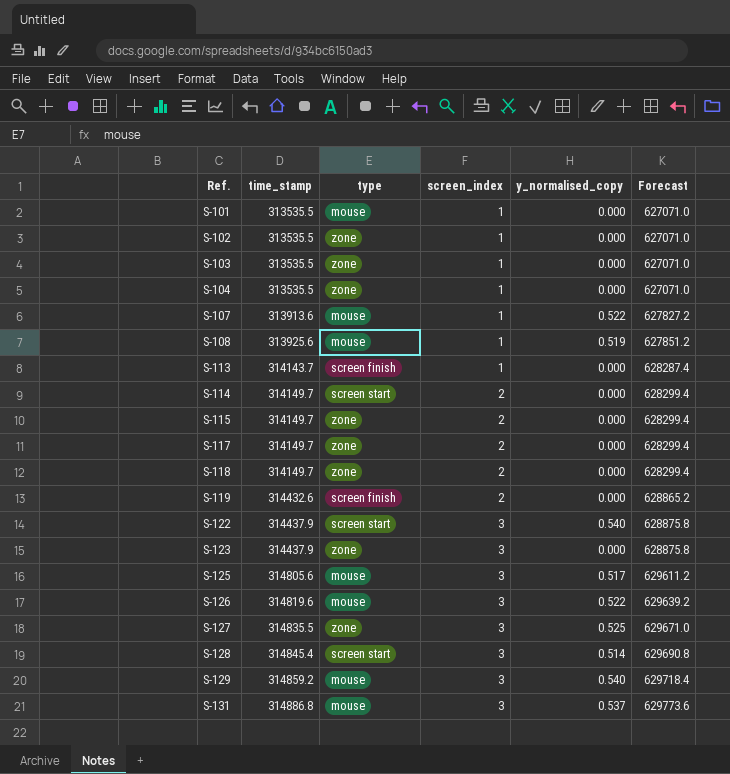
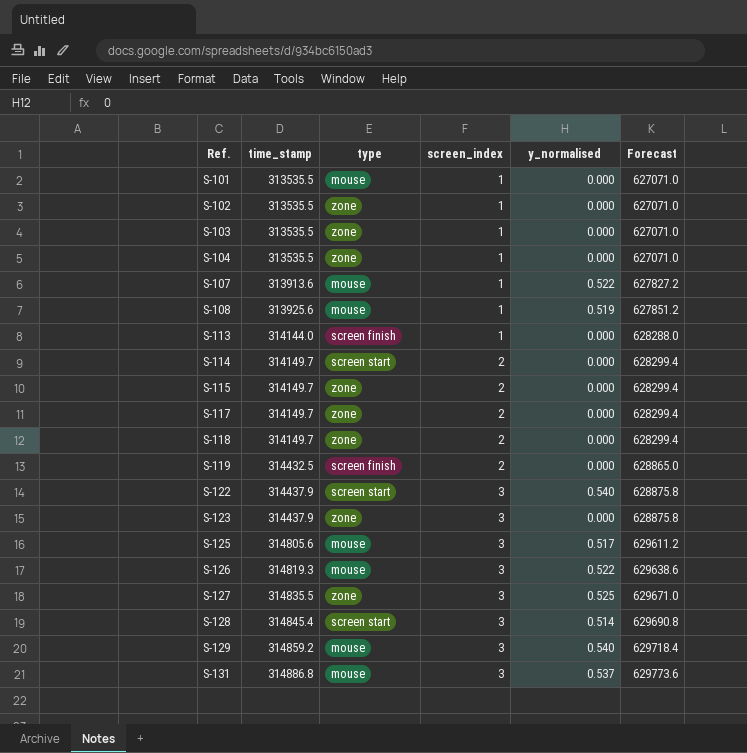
column name: y_normalised_copy -> y_normalised
S-113 | time_stamp: 314143.7 -> 314144.0
S-113 | Forecast: 628287.4 -> 628288.0
S-119 | time_stamp: 314432.6 -> 314432.5
S-119 | Forecast: 628865.2 -> 628865.0
S-126 | time_stamp: 314819.6 -> 314819.3
S-126 | Forecast: 629639.2 -> 629638.6

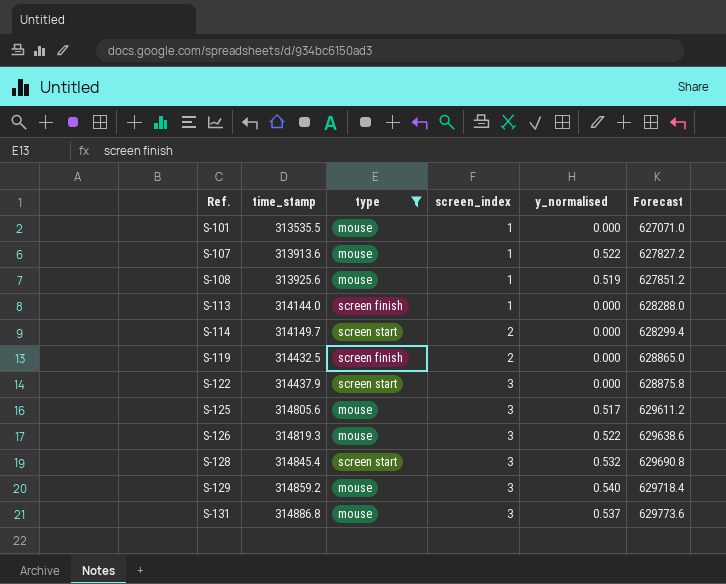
filter: none -> type != zone
S-122 | y_normalised: 0.540 -> 0.000
S-128 | y_normalised: 0.514 -> 0.532

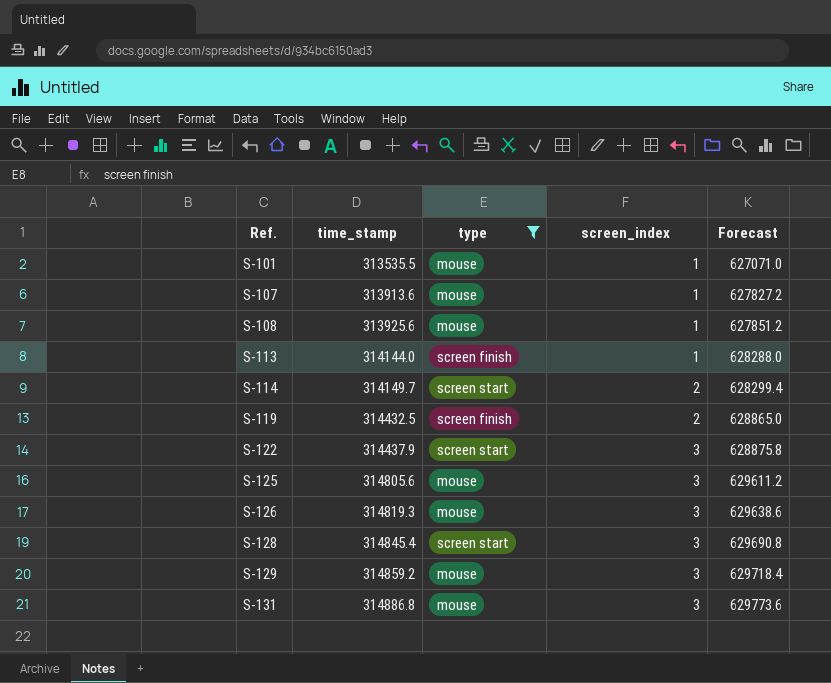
column y_normalised | position: 5 -> none

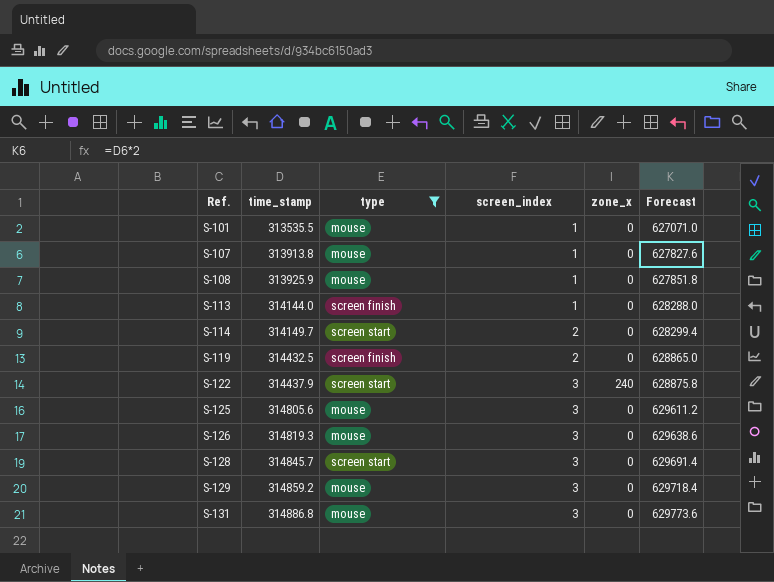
column zone_x | position: none -> 5
S-107 | time_stamp: 313913.6 -> 313913.8
S-107 | Forecast: 627827.2 -> 627827.6
S-108 | time_stamp: 313925.6 -> 313925.9
S-108 | Forecast: 627851.2 -> 627851.8
S-128 | time_stamp: 314845.4 -> 314845.7
S-128 | Forecast: 629690.8 -> 629691.4

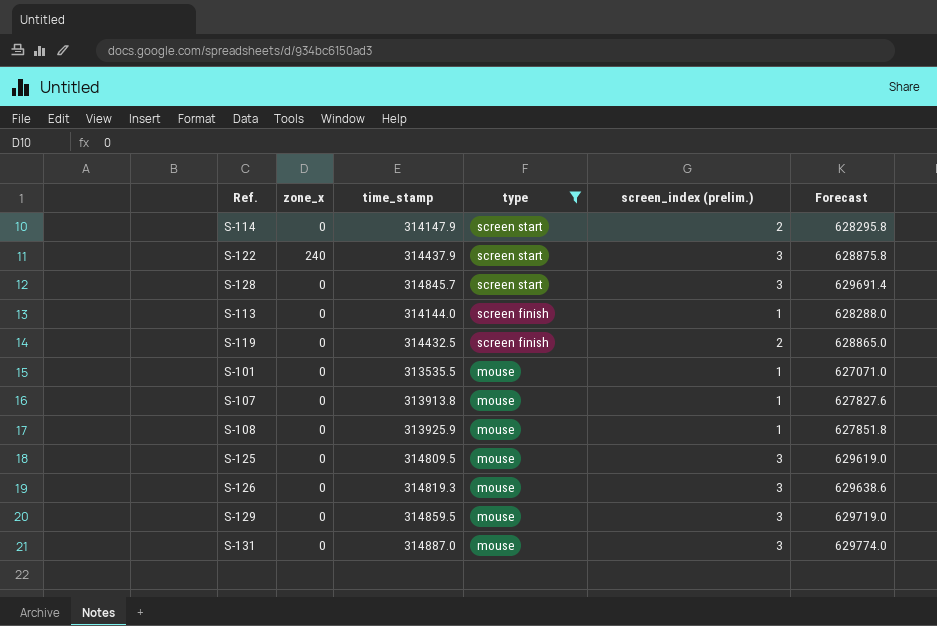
row order: Ref. ascending -> type descending
column zone_x | position: 5 -> 2
column name: screen_index -> screen_index (prelim.)
S-114 | time_stamp: 314149.7 -> 314147.9
S-114 | Forecast: 628299.4 -> 628295.8
S-125 | time_stamp: 314805.6 -> 314809.5
S-125 | Forecast: 629611.2 -> 629619.0
S-129 | time_stamp: 314859.2 -> 314859.5
S-129 | Forecast: 629718.4 -> 629719.0
S-131 | time_stamp: 314886.8 -> 314887.0
S-131 | Forecast: 629773.6 -> 629774.0

